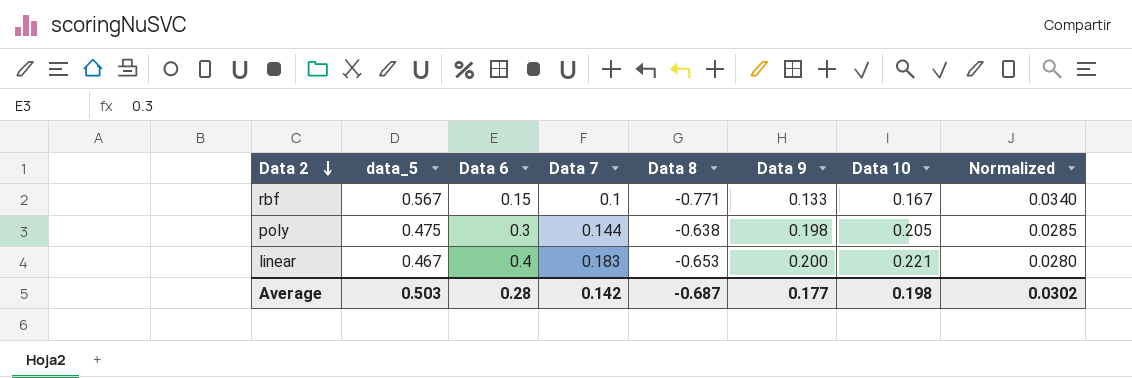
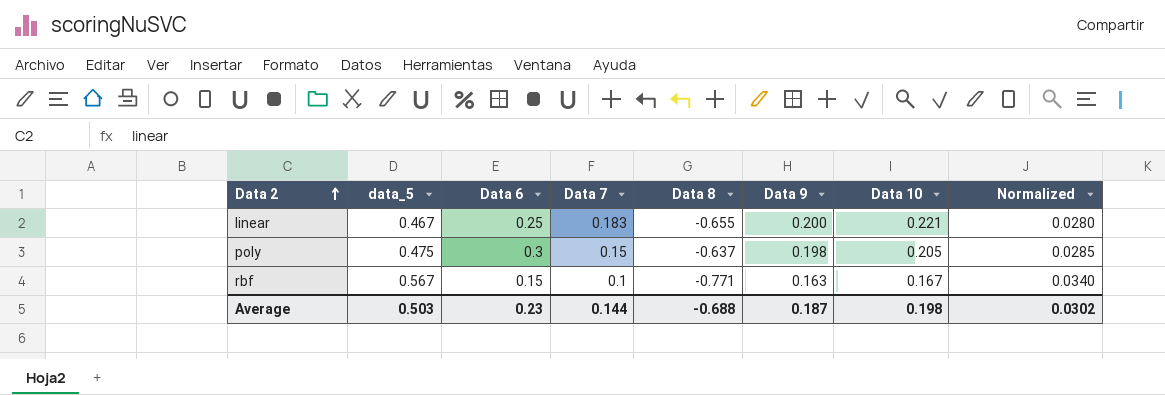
row order: Data 2 descending -> Data 2 ascending
linear | Data 6: 0.4 -> 0.25
linear | Data 8: -0.653 -> -0.655
poly | Data 7: 0.144 -> 0.15
poly | Data 8: -0.638 -> -0.637
rbf | Data 9: 0.133 -> 0.163
Average | Data 6: 0.28 -> 0.23
Average | Data 7: 0.142 -> 0.144
Average | Data 8: -0.687 -> -0.688
Average | Data 9: 0.177 -> 0.187

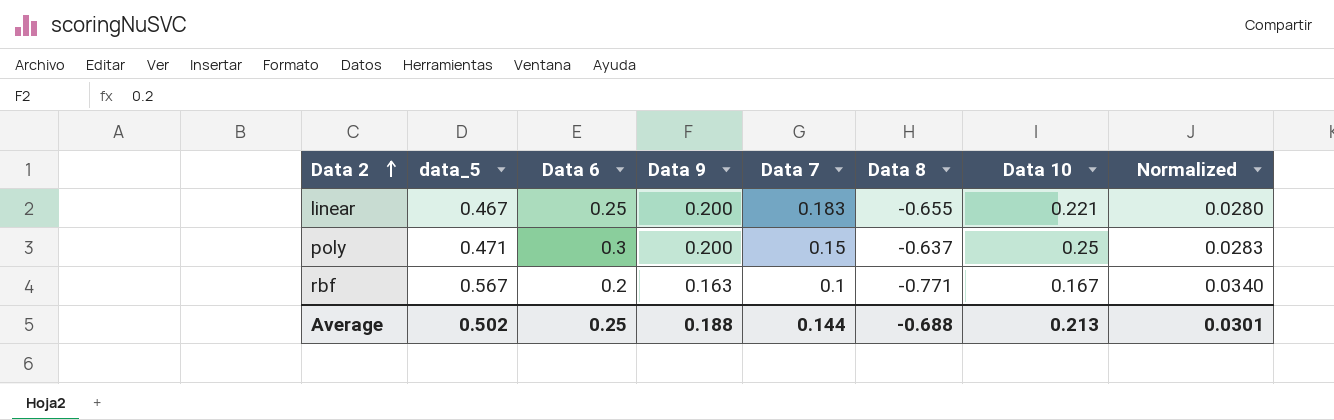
column Data 9 | position: 6 -> 4
poly | data_5: 0.475 -> 0.471
poly | Data 9: 0.198 -> 0.200
poly | Data 10: 0.205 -> 0.25
poly | Normalized: 0.0285 -> 0.0283
rbf | Data 6: 0.15 -> 0.2
Average | data_5: 0.503 -> 0.502
Average | Data 6: 0.23 -> 0.25
Average | Data 9: 0.187 -> 0.188
Average | Data 10: 0.198 -> 0.213
Average | Normalized: 0.0302 -> 0.0301

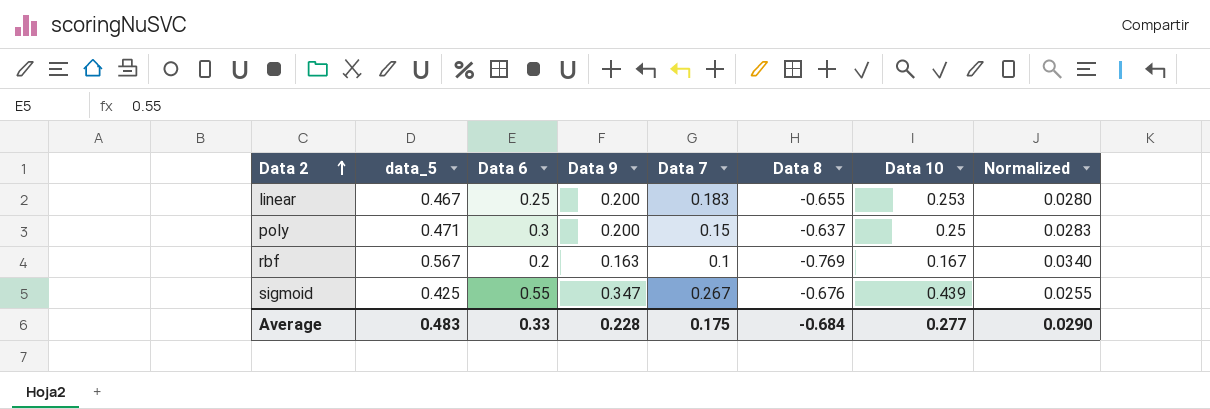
linear | Data 10: 0.221 -> 0.253
rbf | Data 8: -0.771 -> -0.769
row sigmoid: none -> 0.425 | 0.55 | 0.347 | 0.267 | -0.676 | 0.439 | 0.0255
Average | data_5: 0.502 -> 0.483
Average | Data 6: 0.25 -> 0.33
Average | Data 9: 0.188 -> 0.228
Average | Data 7: 0.144 -> 0.175
Average | Data 8: -0.688 -> -0.684
Average | Data 10: 0.213 -> 0.277
Average | Normalized: 0.0301 -> 0.0290

